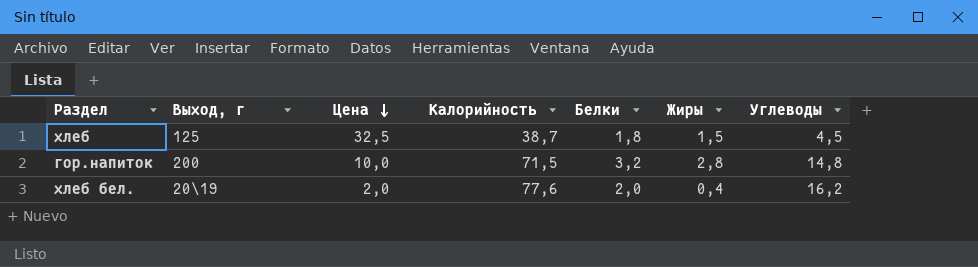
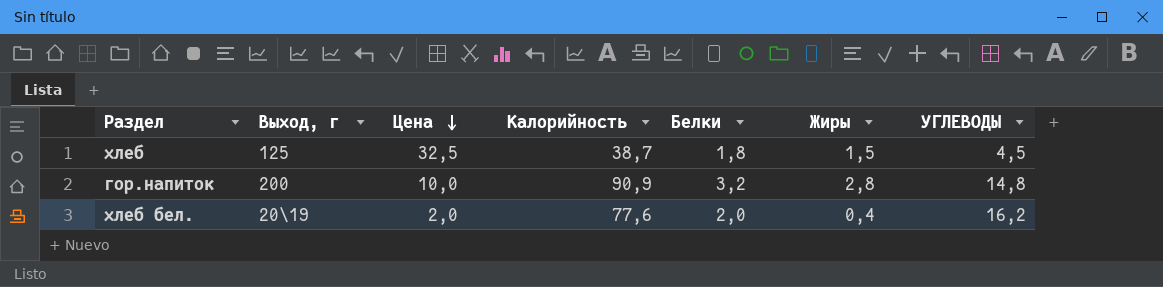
column name: Углеводы -> УГЛЕВОДЫ
гор.напиток | Калорийность: 71,5 -> 90,9

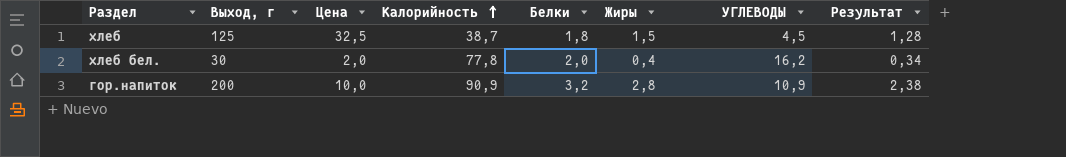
row order: Цена descending -> Калорийность ascending
column Результат | formula: none -> [Жиры] * 0,85
хлеб бел. | Выход, г: 20\19 -> 30
хлеб бел. | Калорийность: 77,6 -> 77,8
гор.напиток | УГЛЕВОДЫ: 14,8 -> 10,9

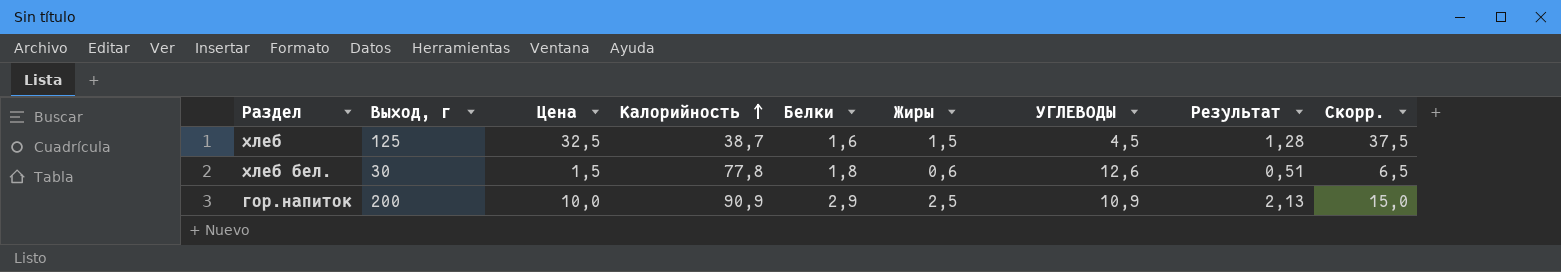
column Скорр. | formula: none -> [Цена] + 5
хлеб | Белки: 1,8 -> 1,6
хлеб бел. | Цена: 2,0 -> 1,5
хлеб бел. | Белки: 2,0 -> 1,8
хлеб бел. | Жиры: 0,4 -> 0,6
хлеб бел. | УГЛЕВОДЫ: 16,2 -> 12,6
хлеб бел. | Результат: 0,34 -> 0,51
гор.напиток | Белки: 3,2 -> 2,9
гор.напиток | Жиры: 2,8 -> 2,5
гор.напиток | Результат: 2,38 -> 2,13

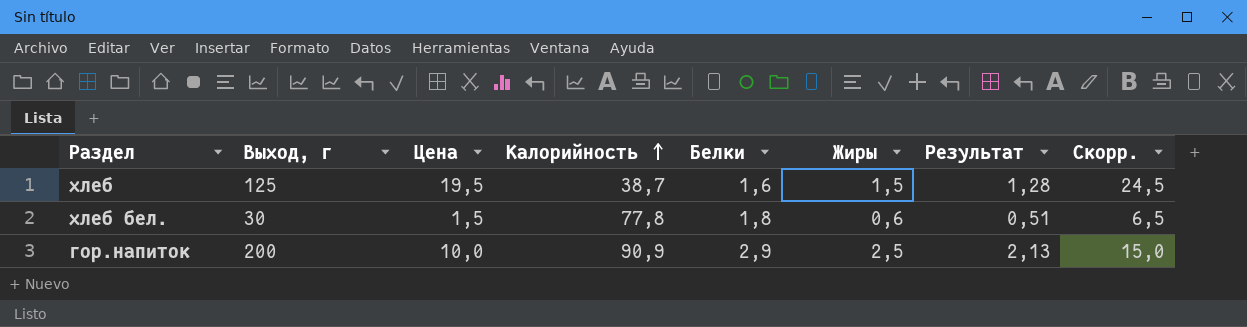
column УГЛЕВОДЫ | position: 7 -> none
хлеб | Цена: 32,5 -> 19,5
хлеб | Скорр.: 37,5 -> 24,5

